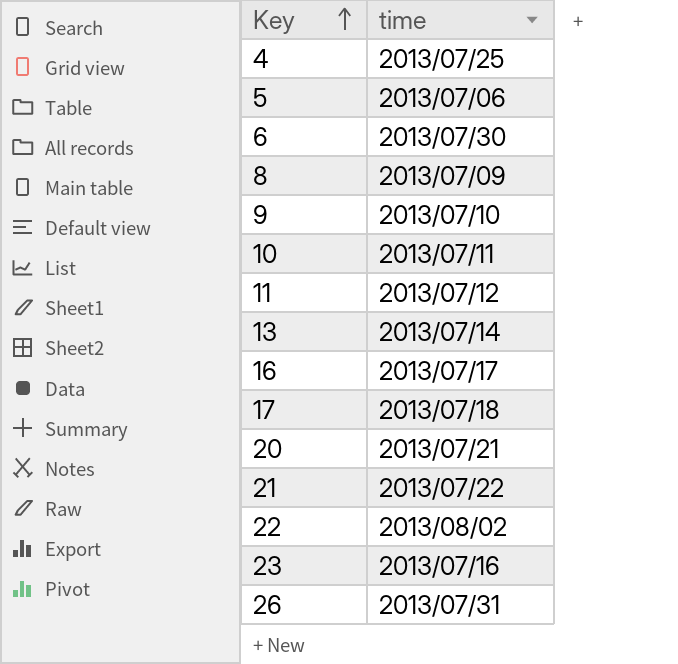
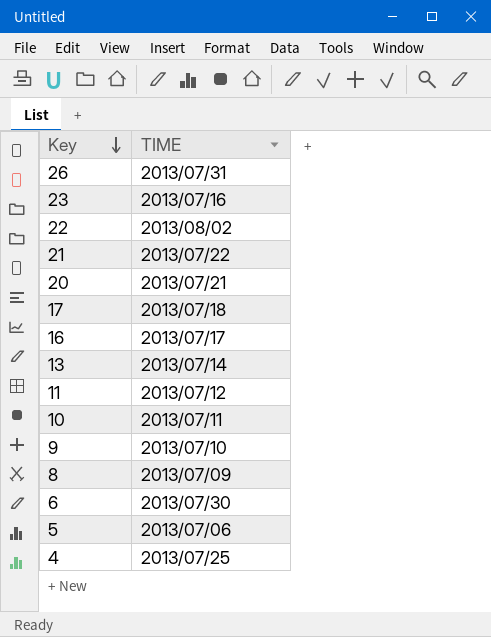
row order: Key ascending -> Key descending
column name: time -> TIME

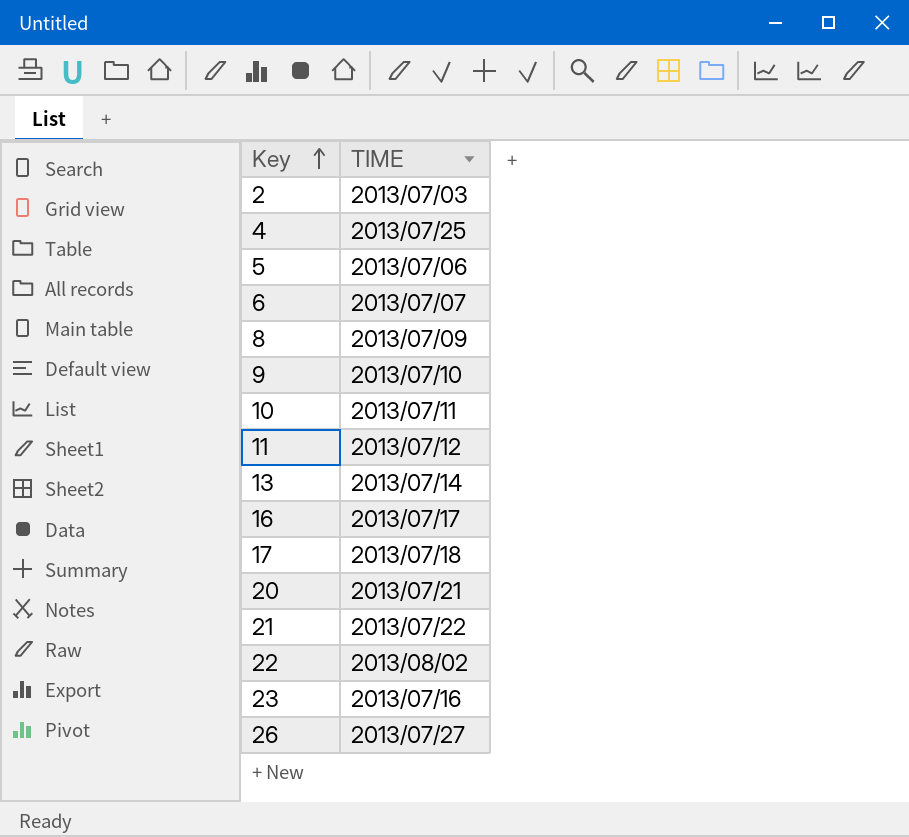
row order: Key descending -> Key ascending
row 2: none -> 2013/07/03
6 | TIME: 2013/07/30 -> 2013/07/07
26 | TIME: 2013/07/31 -> 2013/07/27

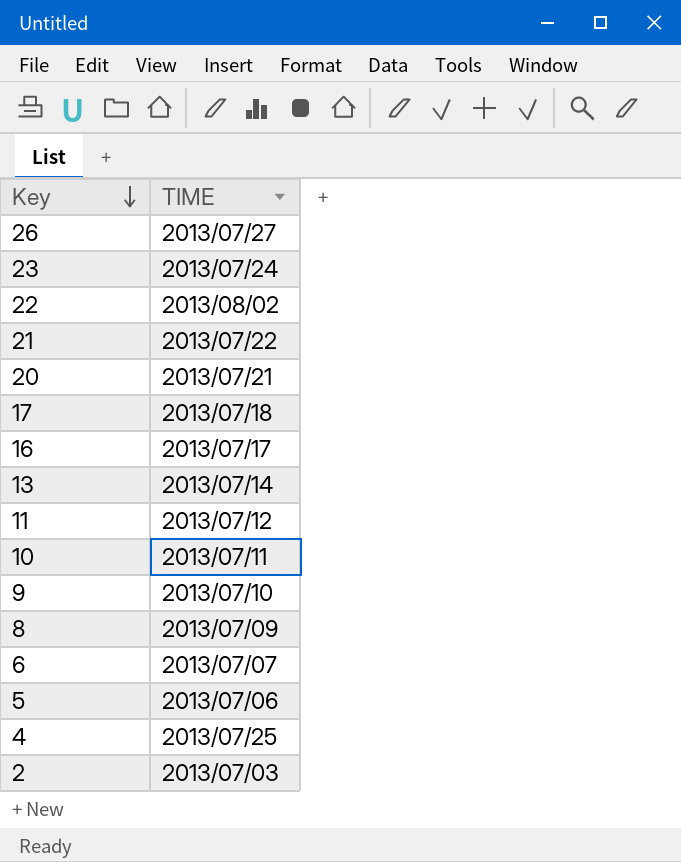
row order: Key ascending -> Key descending
23 | TIME: 2013/07/16 -> 2013/07/24

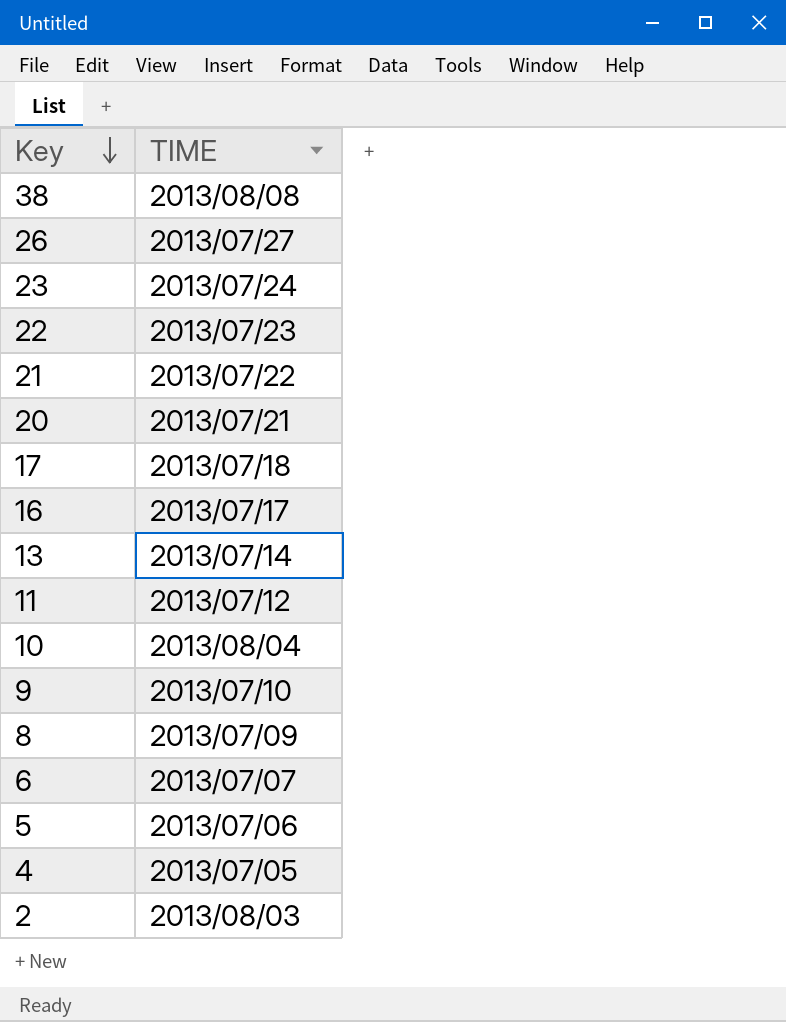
row 38: none -> 2013/08/08
22 | TIME: 2013/08/02 -> 2013/07/23
10 | TIME: 2013/07/11 -> 2013/08/04
4 | TIME: 2013/07/25 -> 2013/07/05
2 | TIME: 2013/07/03 -> 2013/08/03

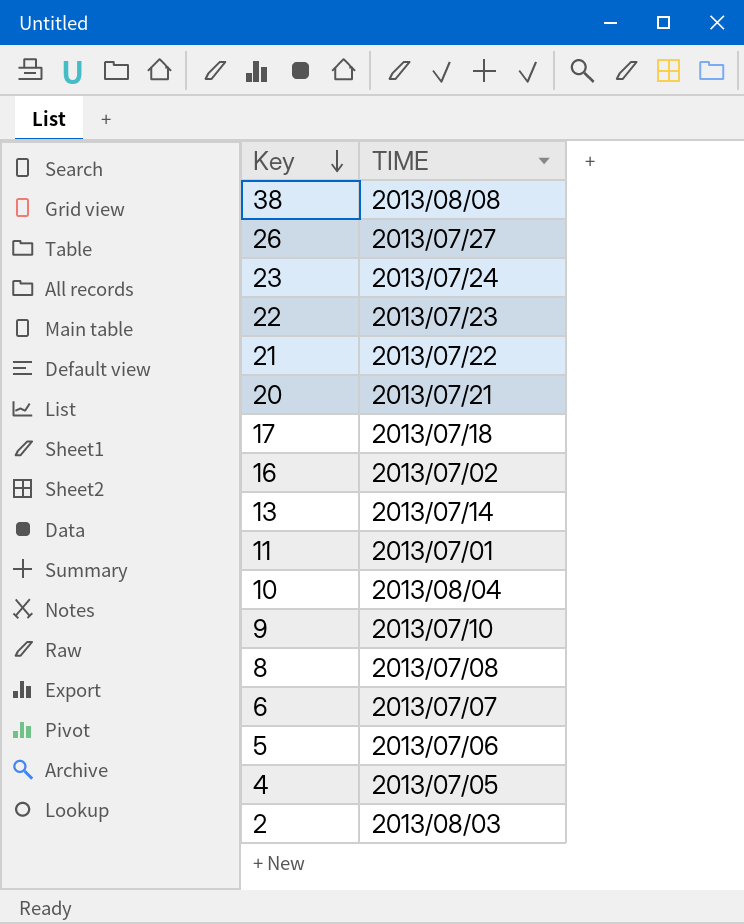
16 | TIME: 2013/07/17 -> 2013/07/02
11 | TIME: 2013/07/12 -> 2013/07/01
8 | TIME: 2013/07/09 -> 2013/07/08

